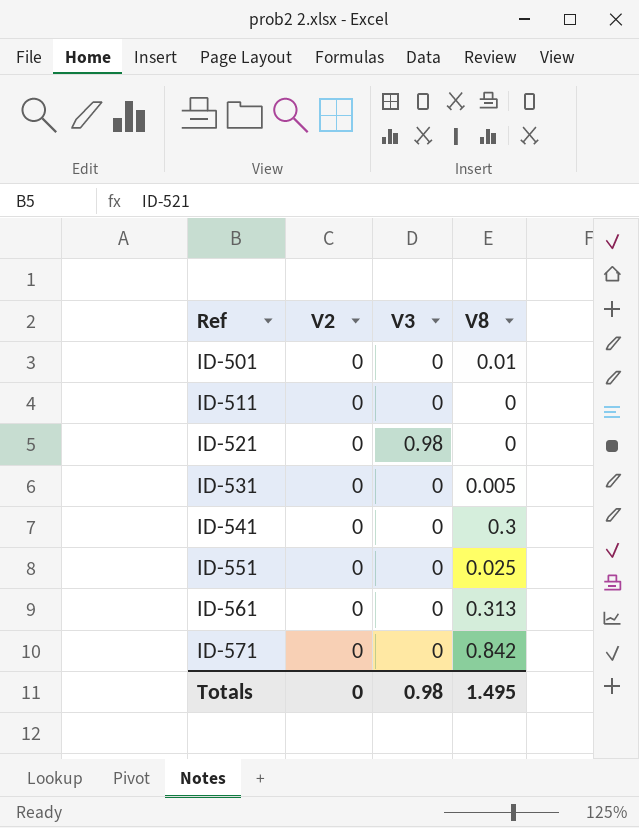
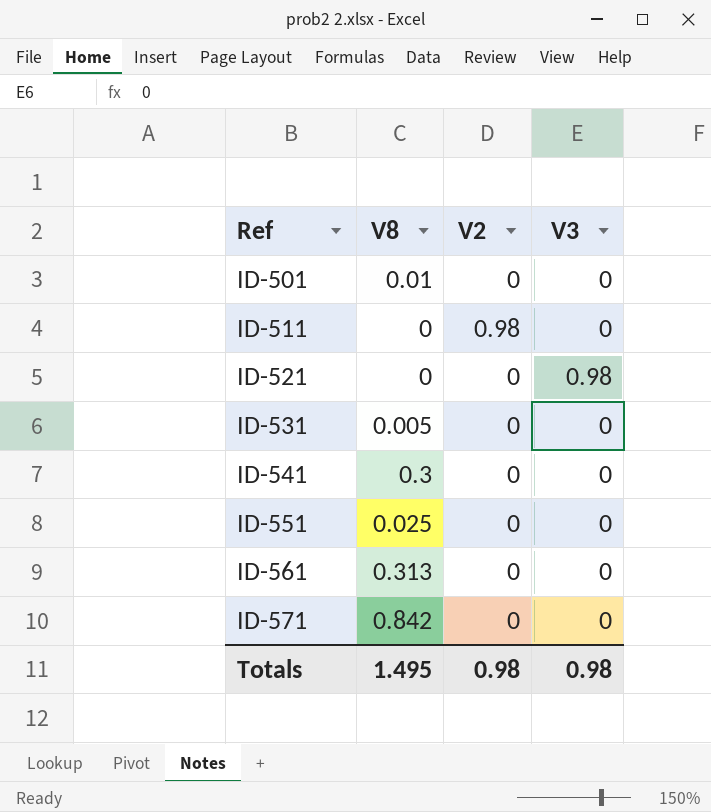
column V8 | position: 4 -> 2
ID-511 | V2: 0 -> 0.98
Totals | V2: 0 -> 0.98

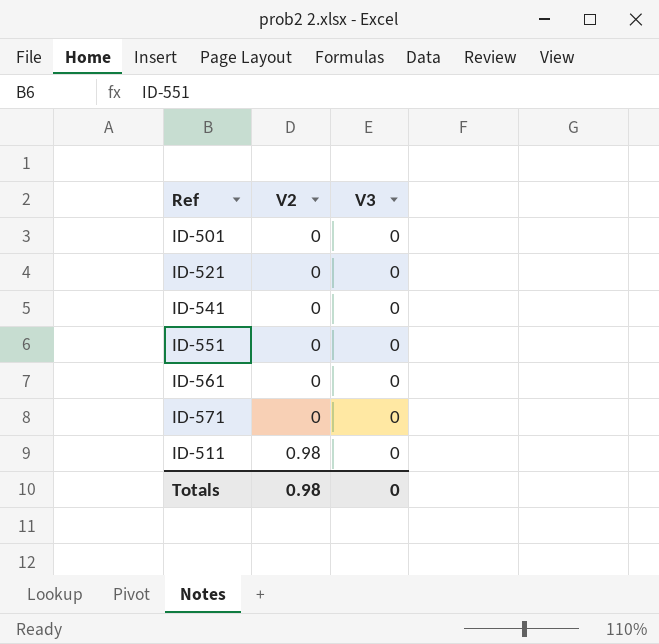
row order: Ref ascending -> V2 ascending
column V8 | position: 2 -> none
row ID-531: 0.005 | 0 | 0 -> none
ID-521 | V3: 0.98 -> 0
Totals | V3: 0.98 -> 0

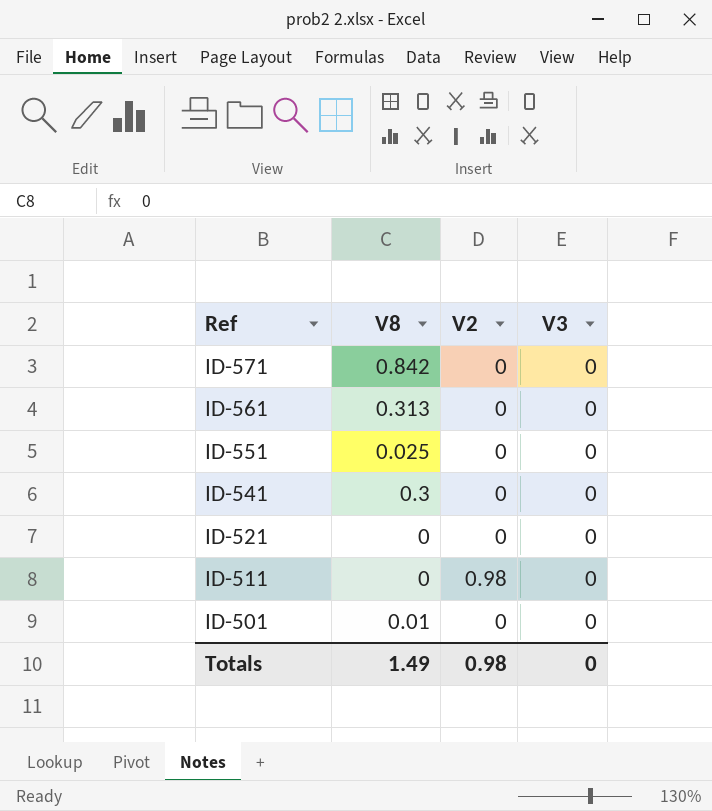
row order: V2 ascending -> Ref descending
column V8 | position: none -> 2

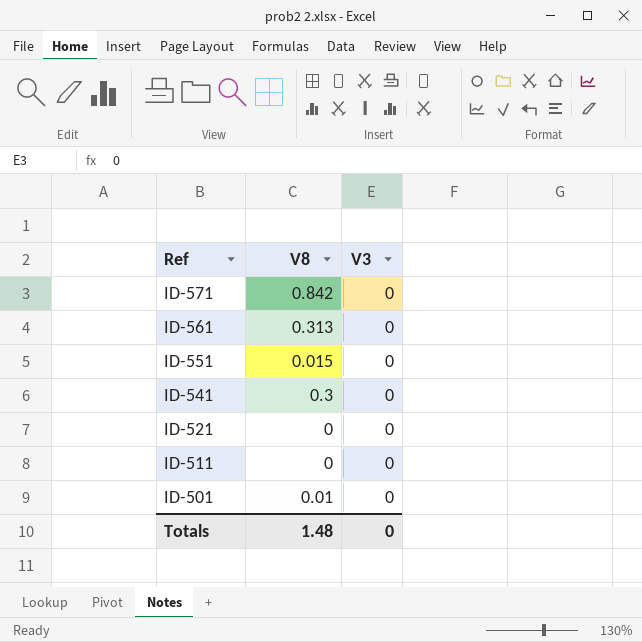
column V2 | position: 3 -> none
ID-551 | V8: 0.025 -> 0.015
Totals | V8: 1.49 -> 1.48

